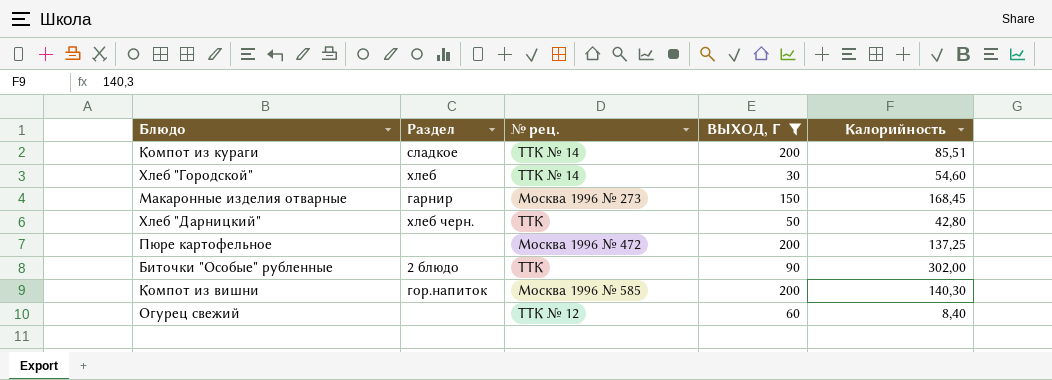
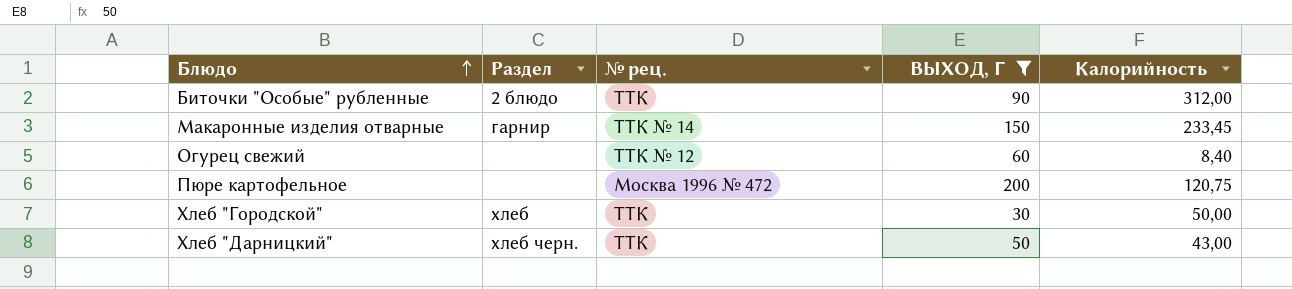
row order: none -> Блюдо ascending
row Компот из кураги: сладкое | ТТК № 14 | 200 | 85,51 -> none
row Компот из вишни: гор.напиток | Москва 1996 № 585 | 200 | 140,30 -> none
Биточки "Особые" рубленные | Калорийность: 302,00 -> 312,00
Макаронные изделия отварные | № рец.: Москва 1996 № 273 -> ТТК № 14
Макаронные изделия отварные | Калорийность: 168,45 -> 233,45
Пюре картофельное | Калорийность: 137,25 -> 120,75
Хлеб "Городской" | № рец.: ТТК № 14 -> ТТК
Хлеб "Городской" | Калорийность: 54,60 -> 50,00
Хлеб "Дарницкий" | Калорийность: 42,80 -> 43,00

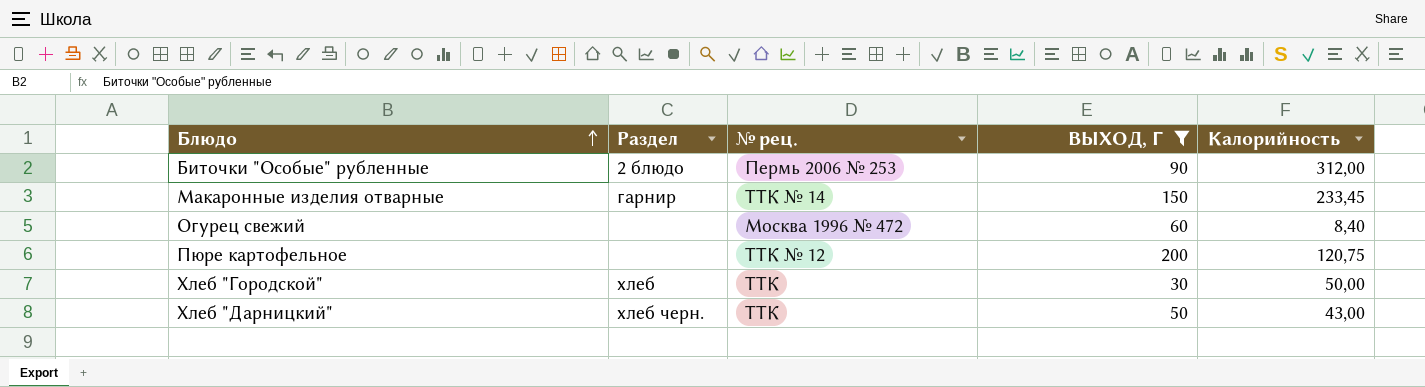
Биточки "Особые" рубленные | № рец.: ТТК -> Пермь 2006 № 253
Огурец свежий | № рец.: ТТК № 12 -> Москва 1996 № 472
Пюре картофельное | № рец.: Москва 1996 № 472 -> ТТК № 12

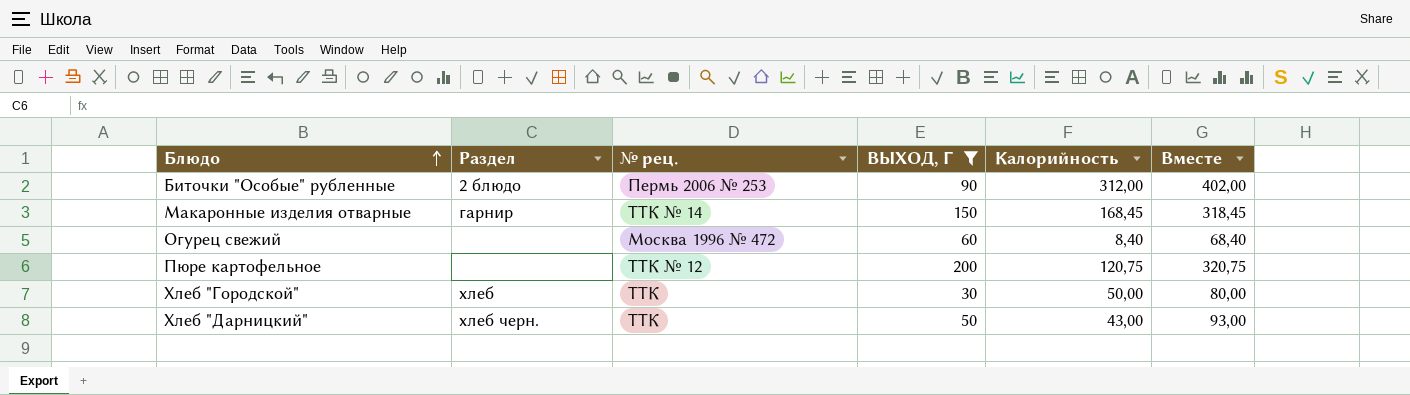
column Вместе | formula: none -> [ВЫХОД, Г] + [Калорийность]
Макаронные изделия отварные | Калорийность: 233,45 -> 168,45

